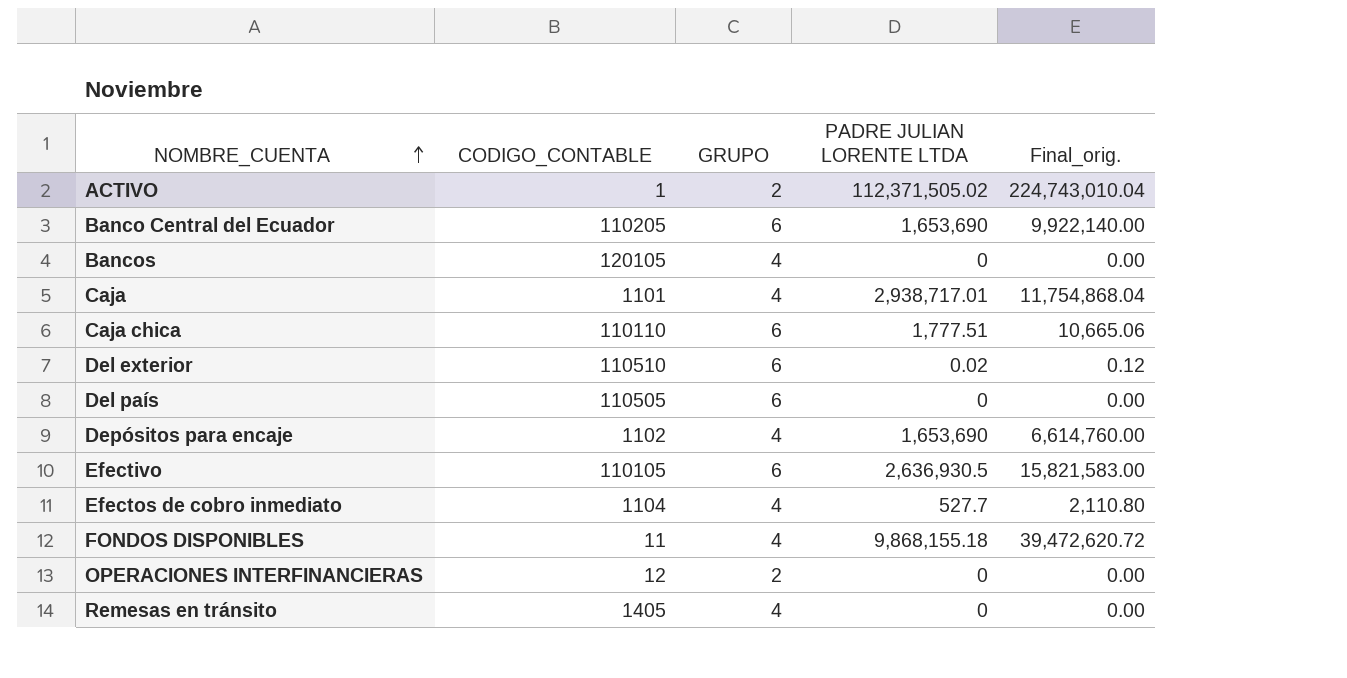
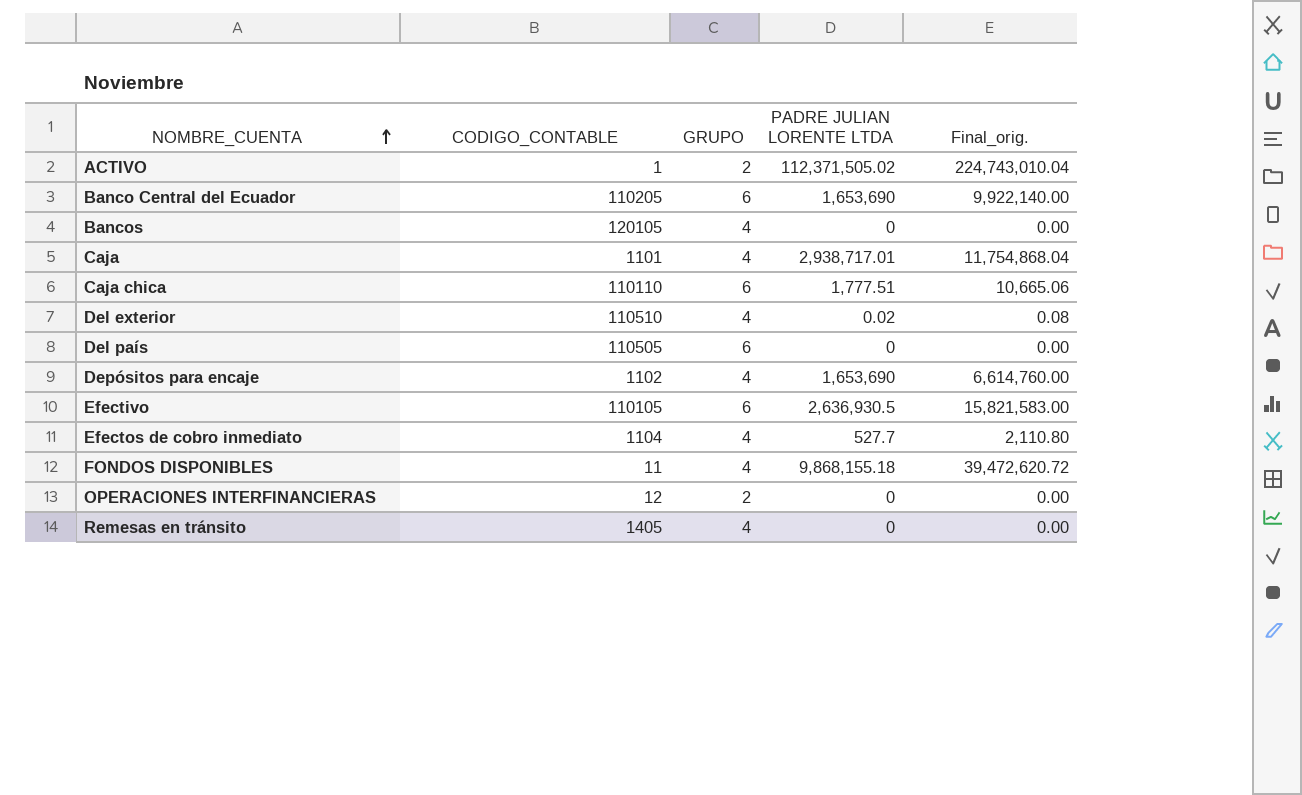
Del exterior | GRUPO: 6 -> 4
Del exterior | Final_orig.: 0.12 -> 0.08

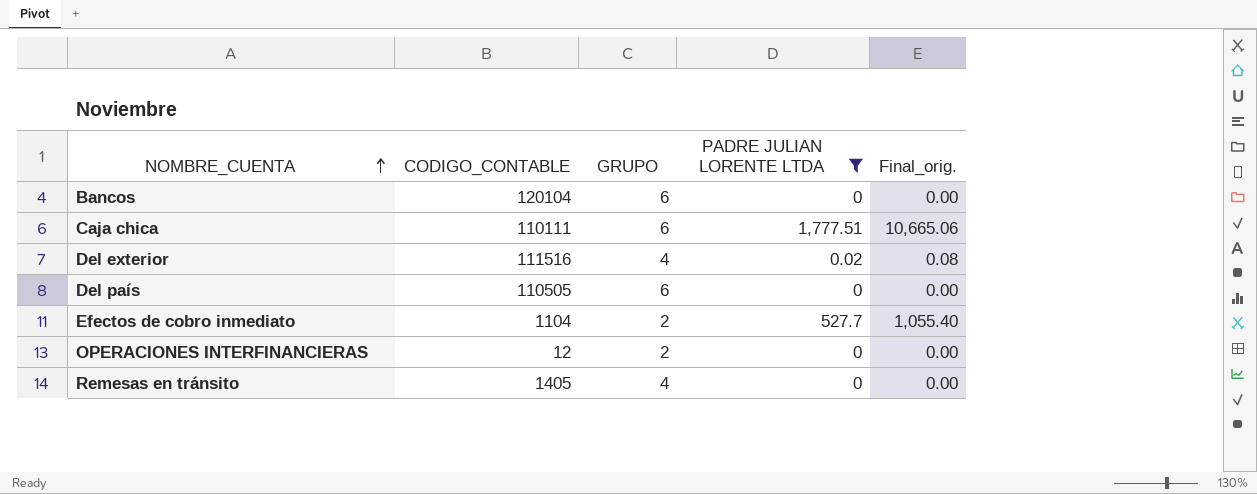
filter: none -> PADRE JULIAN LORENTE LTDA <= 1,777.51
Bancos | CODIGO_CONTABLE: 120105 -> 120104
Bancos | GRUPO: 4 -> 6
Caja chica | CODIGO_CONTABLE: 110110 -> 110111
Del exterior | CODIGO_CONTABLE: 110510 -> 111516
Efectos de cobro inmediato | GRUPO: 4 -> 2
Efectos de cobro inmediato | Final_orig.: 2,110.80 -> 1,055.40

